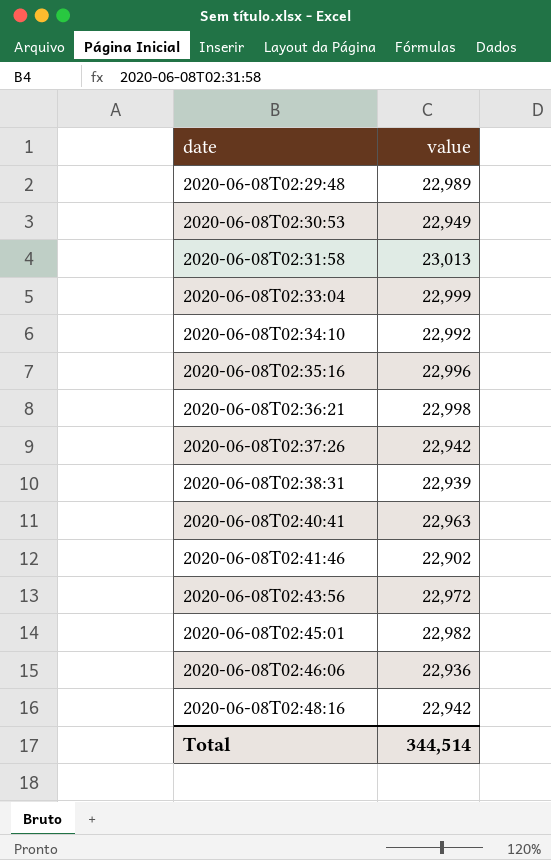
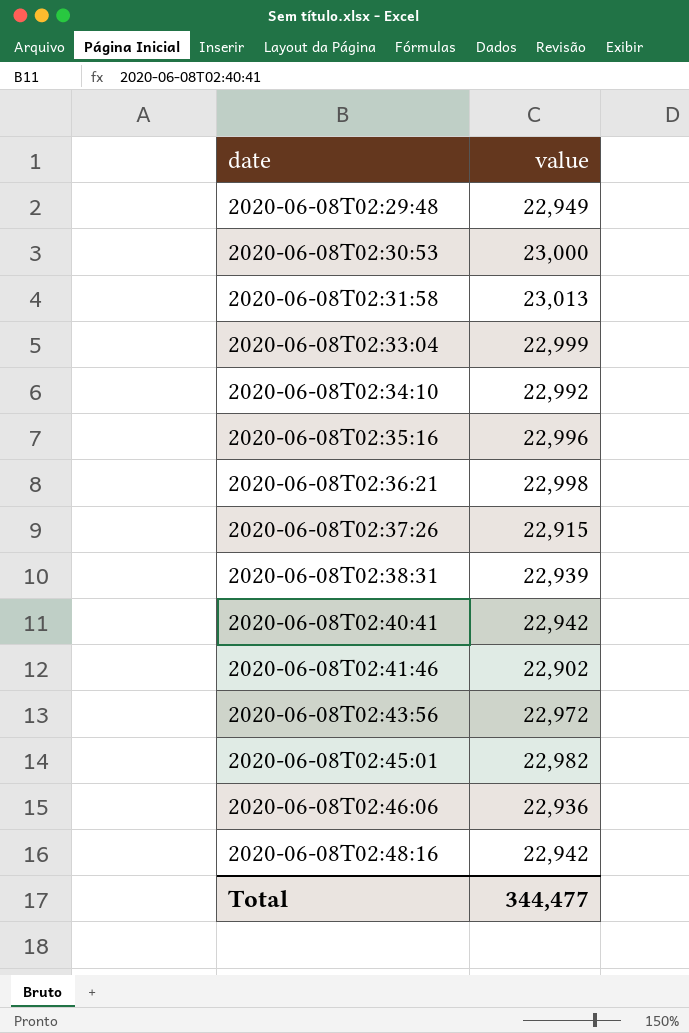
2020-06-08T02:29:48 | value: 22,989 -> 22,949
2020-06-08T02:30:53 | value: 22,949 -> 23,000
2020-06-08T02:37:26 | value: 22,942 -> 22,915
2020-06-08T02:40:41 | value: 22,963 -> 22,942
Total | value: 344,514 -> 344,477

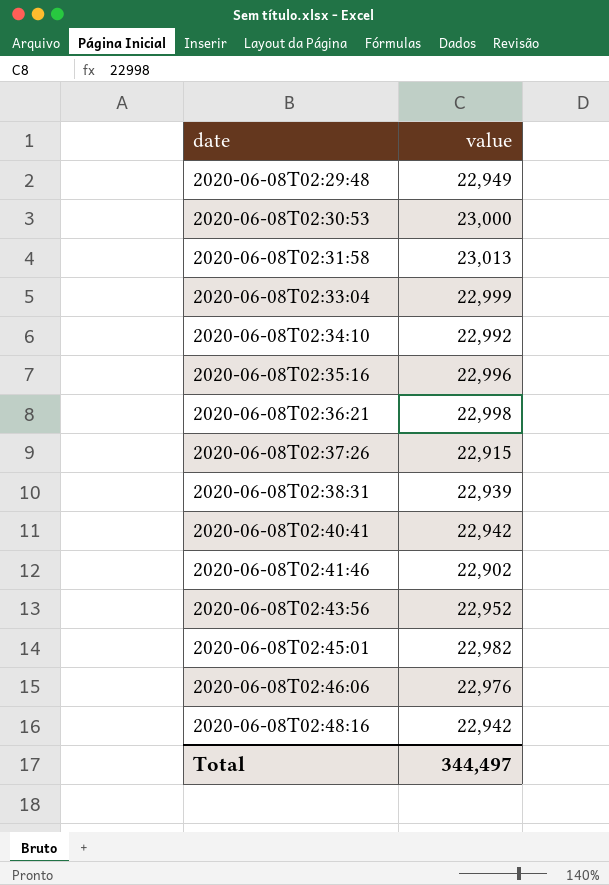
2020-06-08T02:43:56 | value: 22,972 -> 22,952
2020-06-08T02:46:06 | value: 22,936 -> 22,976
Total | value: 344,477 -> 344,497

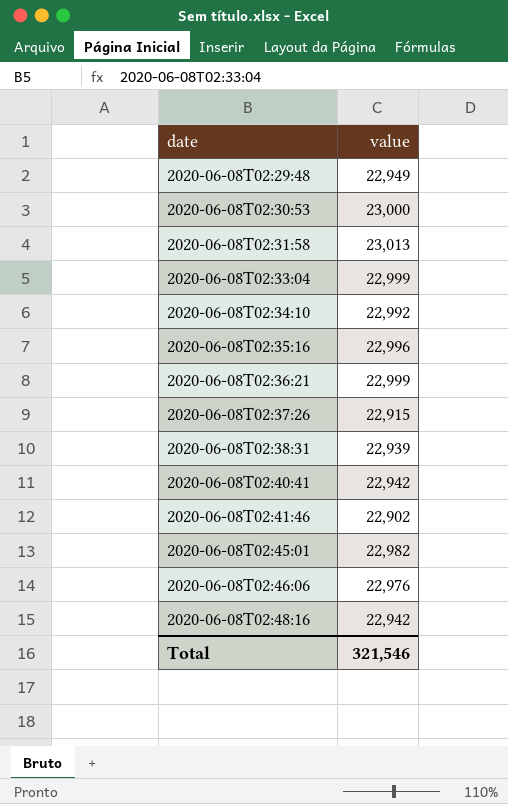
row 2020-06-08T02:43:56: 22,952 -> none
2020-06-08T02:36:21 | value: 22,998 -> 22,999
Total | value: 344,497 -> 321,546

